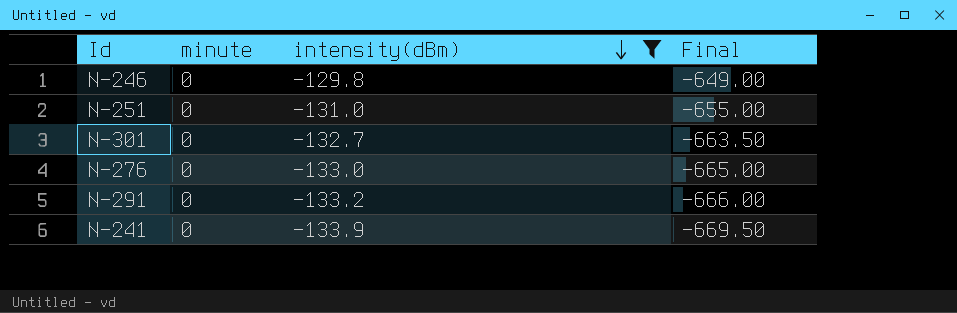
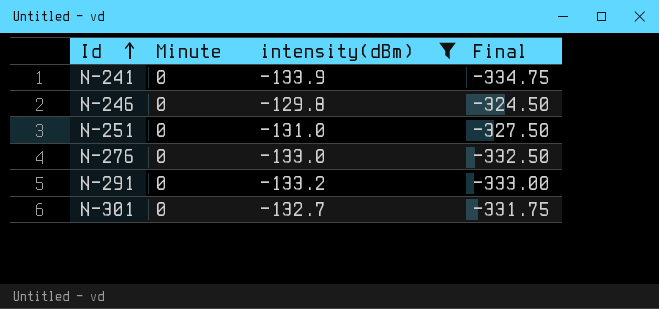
row order: intensity(dBm) descending -> Id ascending
column name: minute -> Minute
column Final | formula: [intensity(dBm)] * 5 -> [intensity(dBm)] * 2.5

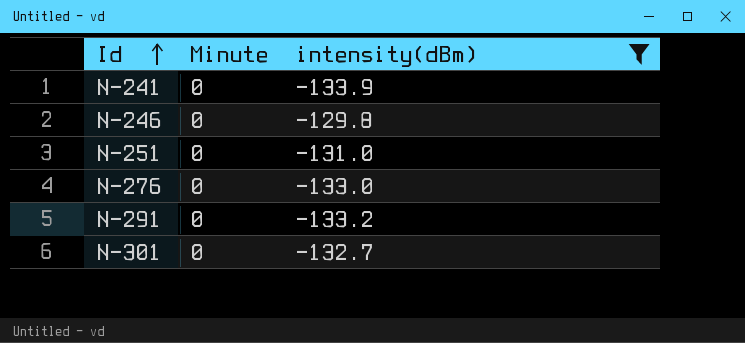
column Final | formula: [intensity(dBm)] * 2.5 -> none

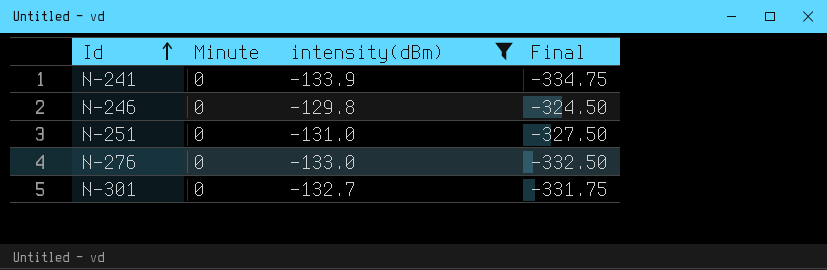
column Final | formula: none -> [intensity(dBm)] * 2.5
row N-291: 0 | -133.2 -> none

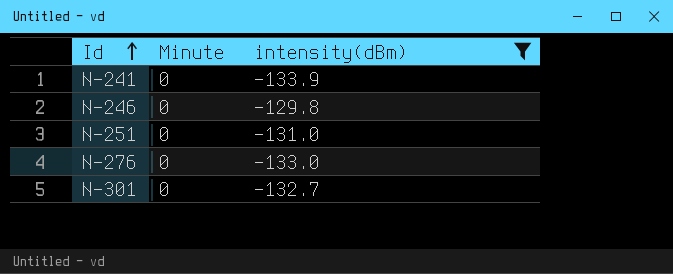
column Final | formula: [intensity(dBm)] * 2.5 -> none

